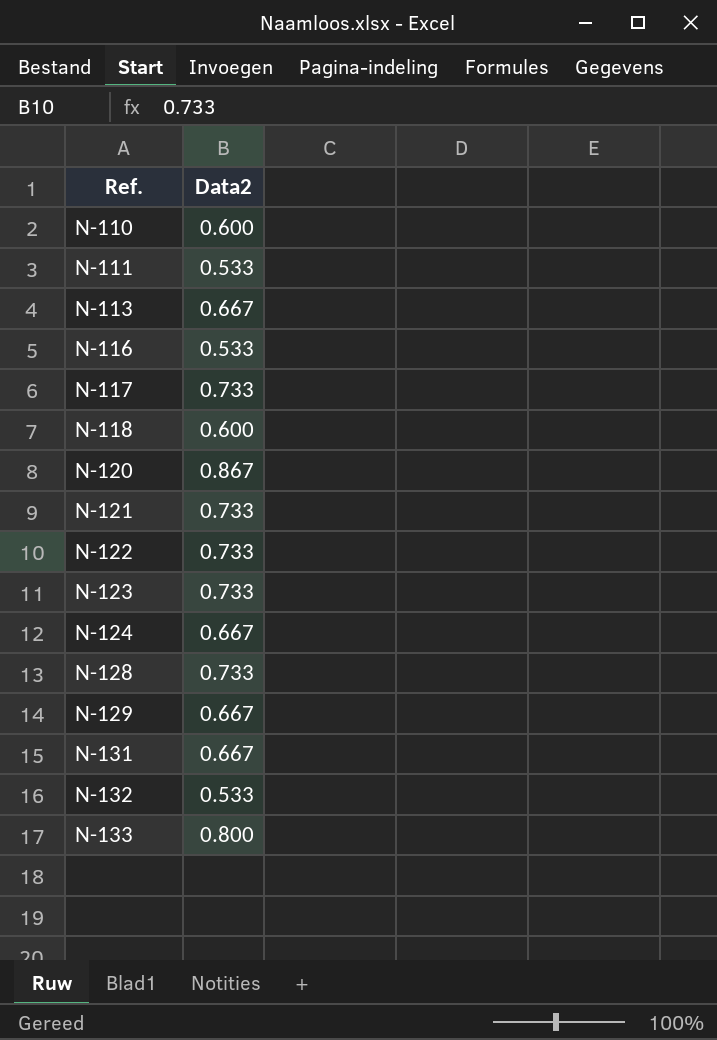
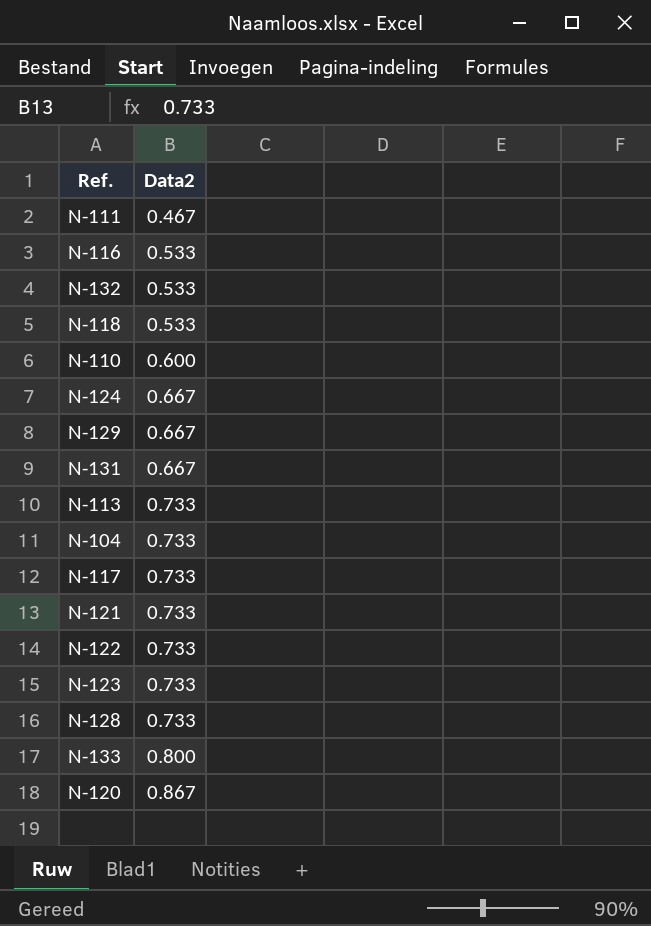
row order: Ref. ascending -> Data2 ascending
N-111 | Data2: 0.533 -> 0.467
N-118 | Data2: 0.600 -> 0.533
N-113 | Data2: 0.667 -> 0.733
row N-104: none -> 0.733

